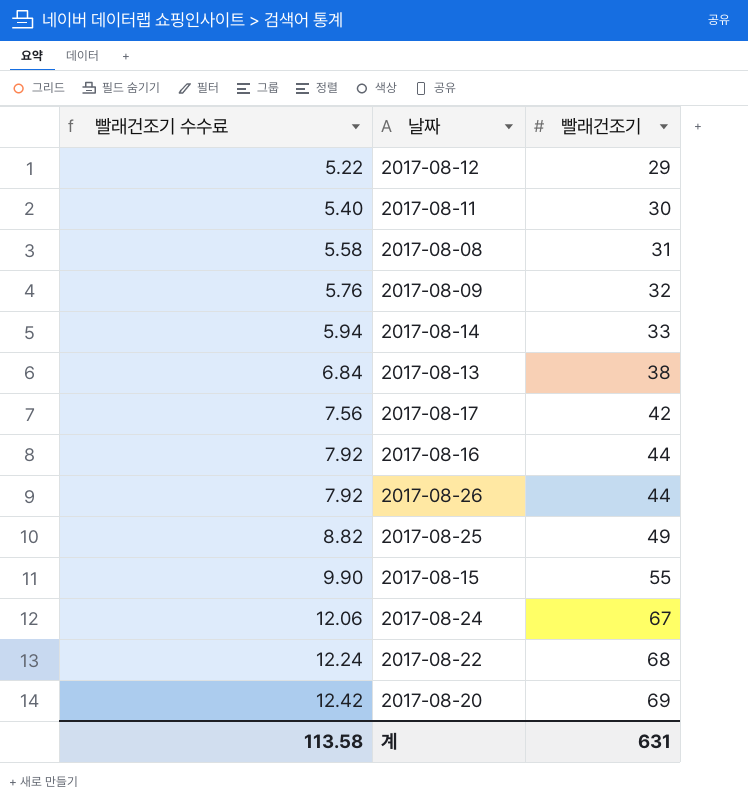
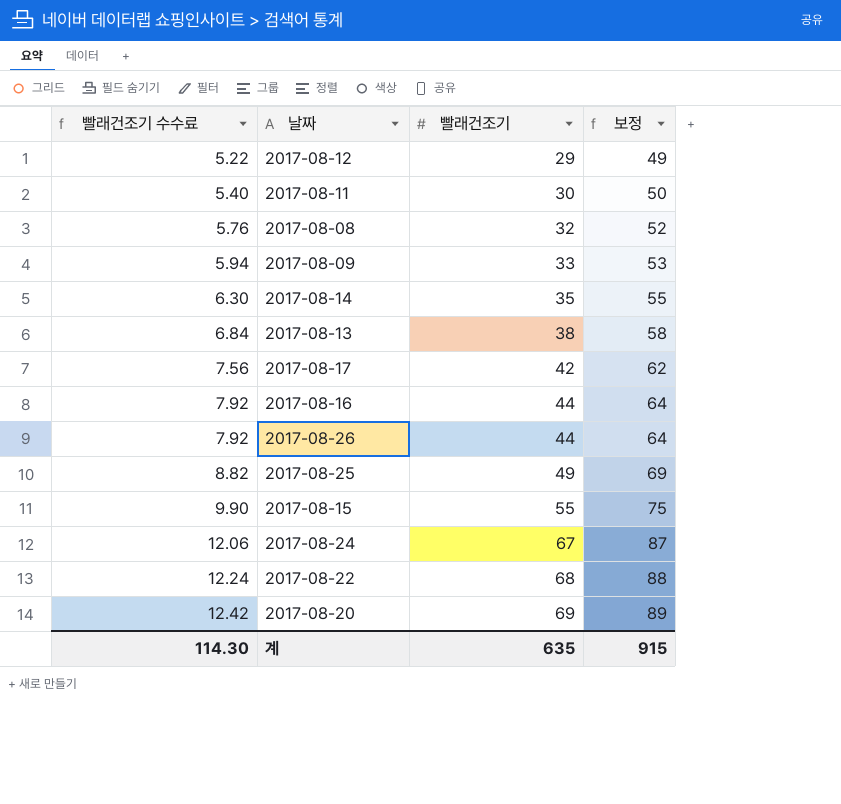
column 보정 | formula: none -> [빨래건조기] + 20
2017-08-08 | 빨래건조기 수수료: 5.58 -> 5.76
2017-08-08 | 빨래건조기: 31 -> 32
2017-08-09 | 빨래건조기 수수료: 5.76 -> 5.94
2017-08-09 | 빨래건조기: 32 -> 33
2017-08-14 | 빨래건조기 수수료: 5.94 -> 6.30
2017-08-14 | 빨래건조기: 33 -> 35
계 | 빨래건조기 수수료: 113.58 -> 114.30
계 | 빨래건조기: 631 -> 635

